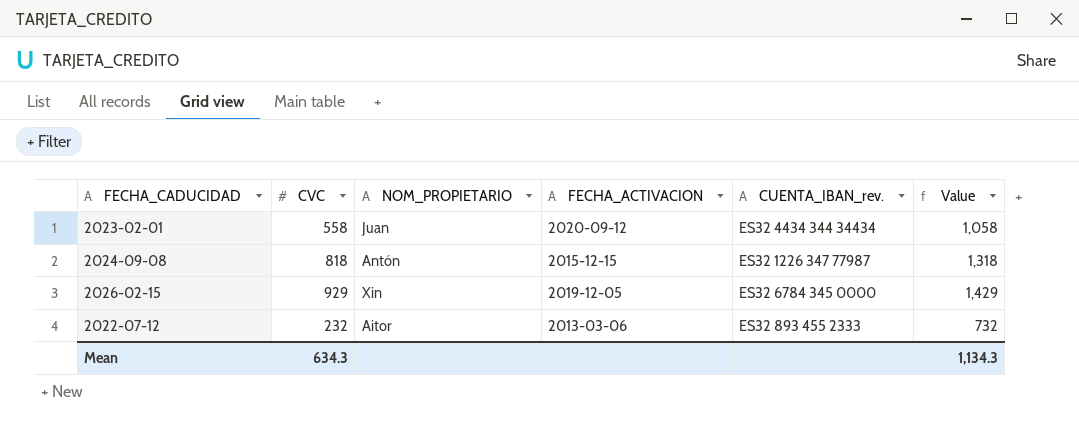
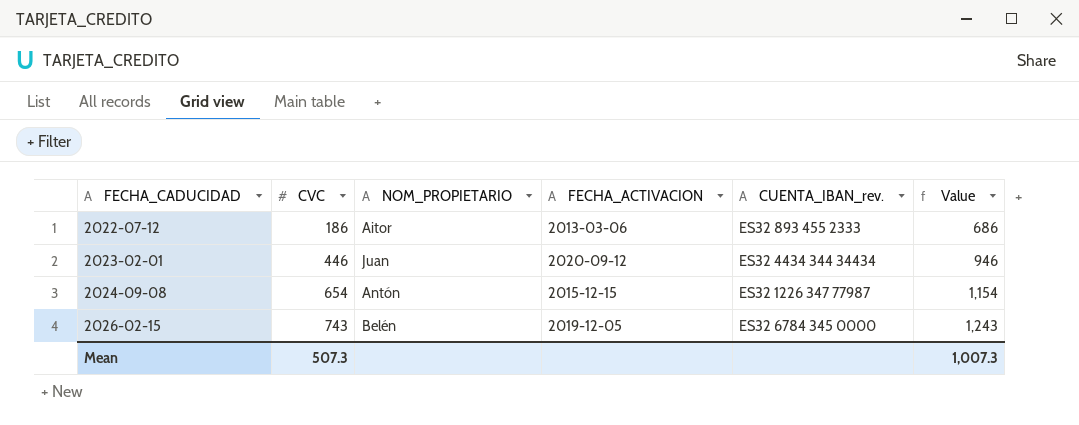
row order: none -> FECHA_CADUCIDAD ascending
2022-07-12 | CVC: 232 -> 186
2022-07-12 | Value: 732 -> 686
2023-02-01 | CVC: 558 -> 446
2023-02-01 | Value: 1,058 -> 946
2024-09-08 | CVC: 818 -> 654
2024-09-08 | Value: 1,318 -> 1,154
2026-02-15 | CVC: 929 -> 743
2026-02-15 | NOM_PROPIETARIO: Xin -> Belén
2026-02-15 | Value: 1,429 -> 1,243
Mean | CVC: 634.3 -> 507.3
Mean | Value: 1,134.3 -> 1,007.3

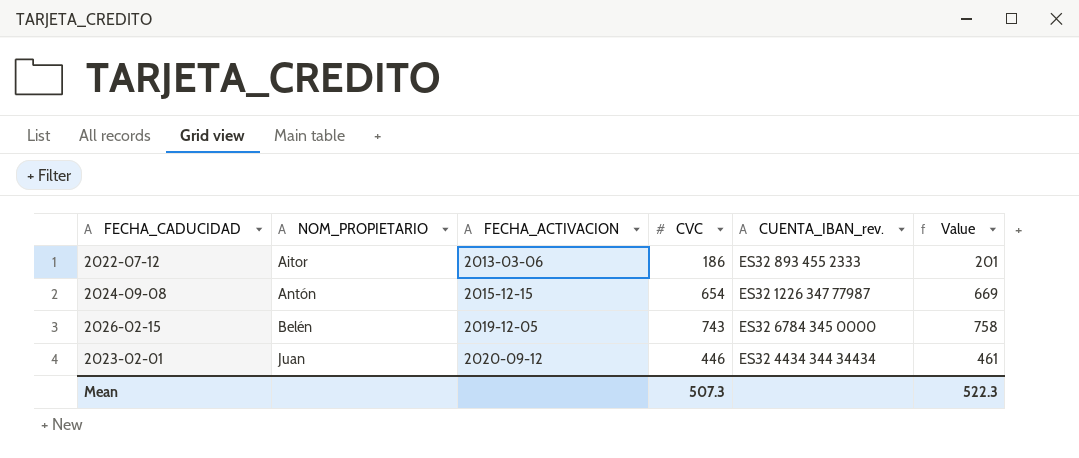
row order: FECHA_CADUCIDAD ascending -> NOM_PROPIETARIO ascending
column CVC | position: 2 -> 4
column Value | formula: [CVC] + 500 -> [CVC] + 15
Mean | Value: 1,007.3 -> 522.3

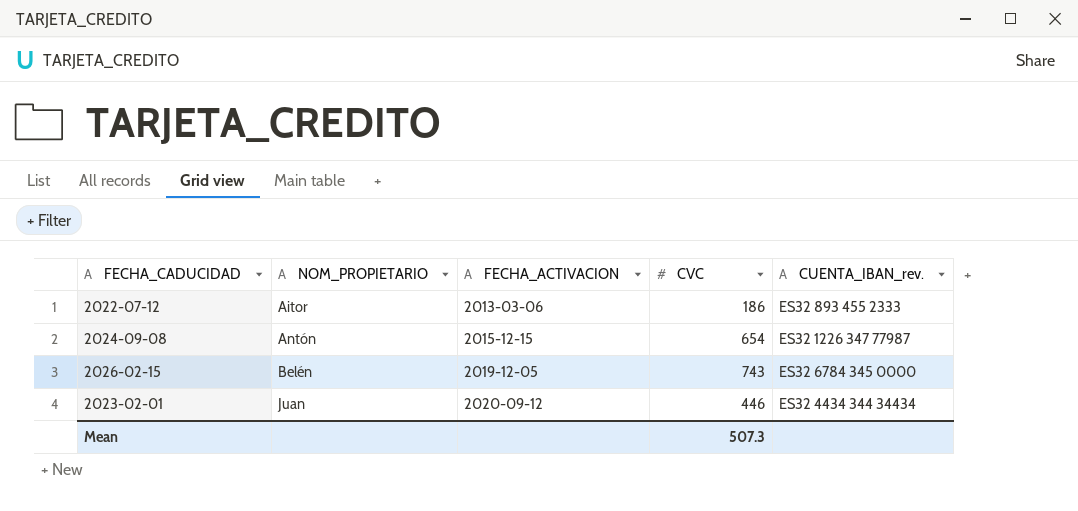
column Value | formula: [CVC] + 15 -> none

